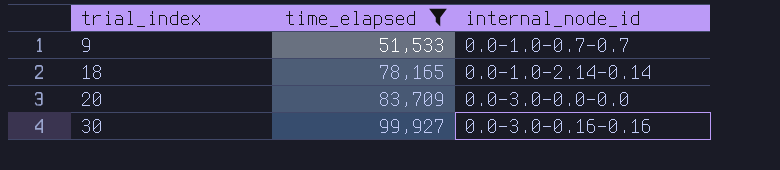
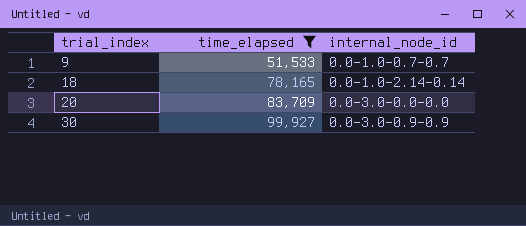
30 | internal_node_id: 0.0-3.0-0.16-0.16 -> 0.0-3.0-0.9-0.9

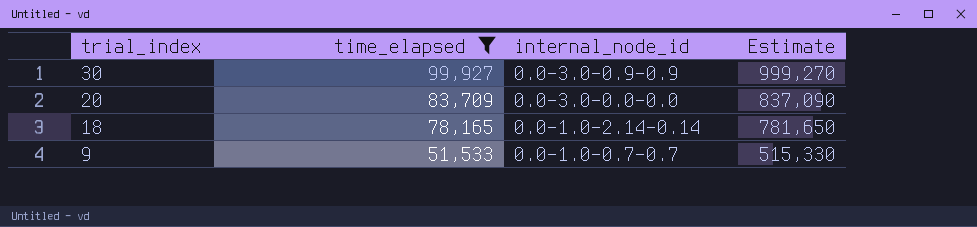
row order: trial_index ascending -> trial_index descending
column Estimate | formula: none -> [time_elapsed] * 10

